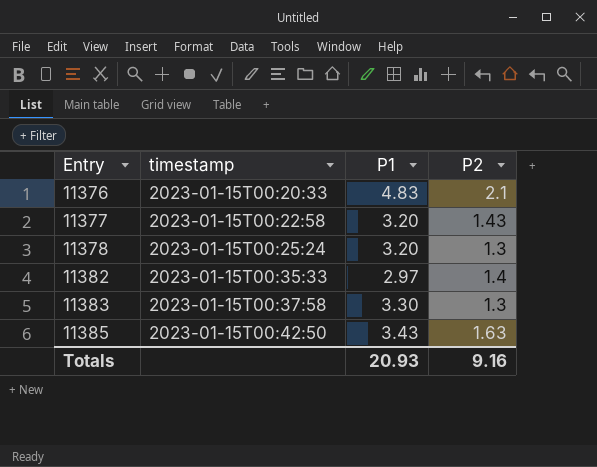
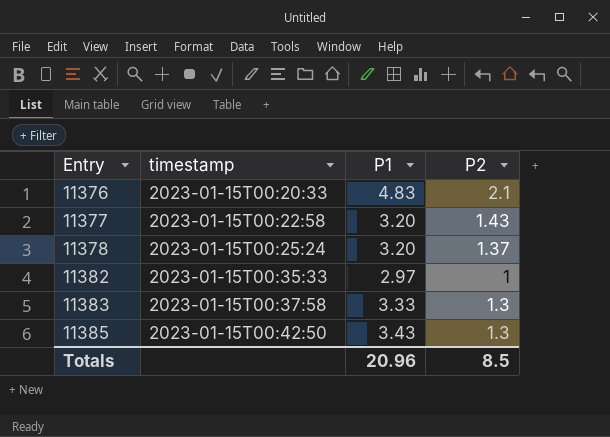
11378 | P2: 1.3 -> 1.37
11382 | P2: 1.4 -> 1
11383 | P1: 3.30 -> 3.33
11385 | P2: 1.63 -> 1.3
Totals | P1: 20.93 -> 20.96
Totals | P2: 9.16 -> 8.5

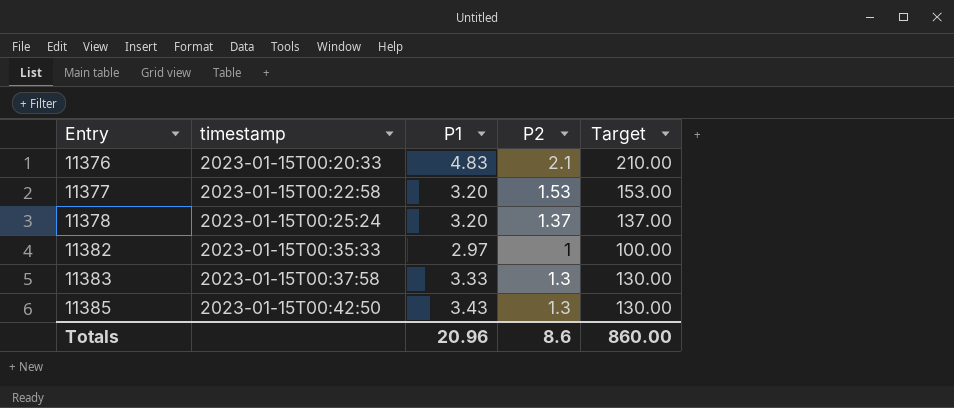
column Target | formula: none -> [P2] * 100
11377 | P2: 1.43 -> 1.53
Totals | P2: 8.5 -> 8.6

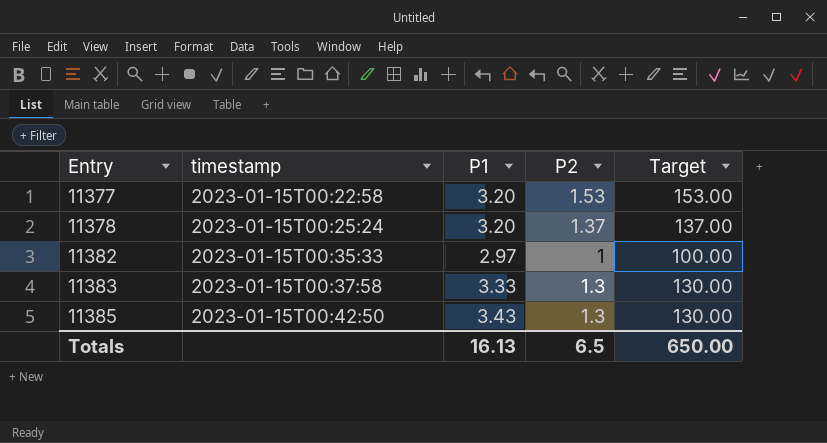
row 11376: 2023-01-15T00:20:33 | 4.83 | 2.1 | 210.00 -> none
Totals | P1: 20.96 -> 16.13
Totals | P2: 8.6 -> 6.5
Totals | Target: 860.00 -> 650.00

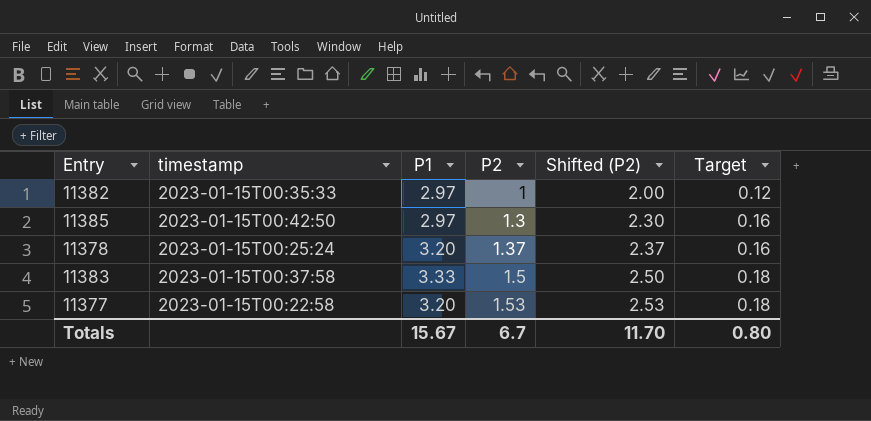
row order: Entry ascending -> P2 ascending
column Shifted (P2) | formula: none -> [P2] + 1
column Target | formula: [P2] * 100 -> [P2] * 0.12
11385 | P1: 3.43 -> 2.97
11383 | P2: 1.3 -> 1.5
Totals | P1: 16.13 -> 15.67
Totals | P2: 6.5 -> 6.7
Totals | Target: 650.00 -> 0.80

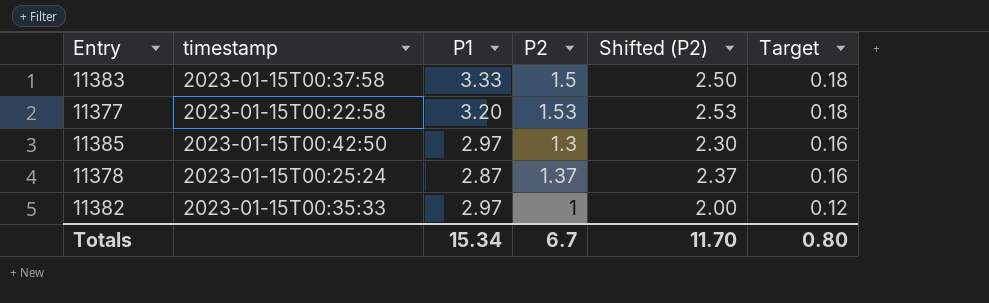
row order: P2 ascending -> Target descending
11378 | P1: 3.20 -> 2.87
Totals | P1: 15.67 -> 15.34

